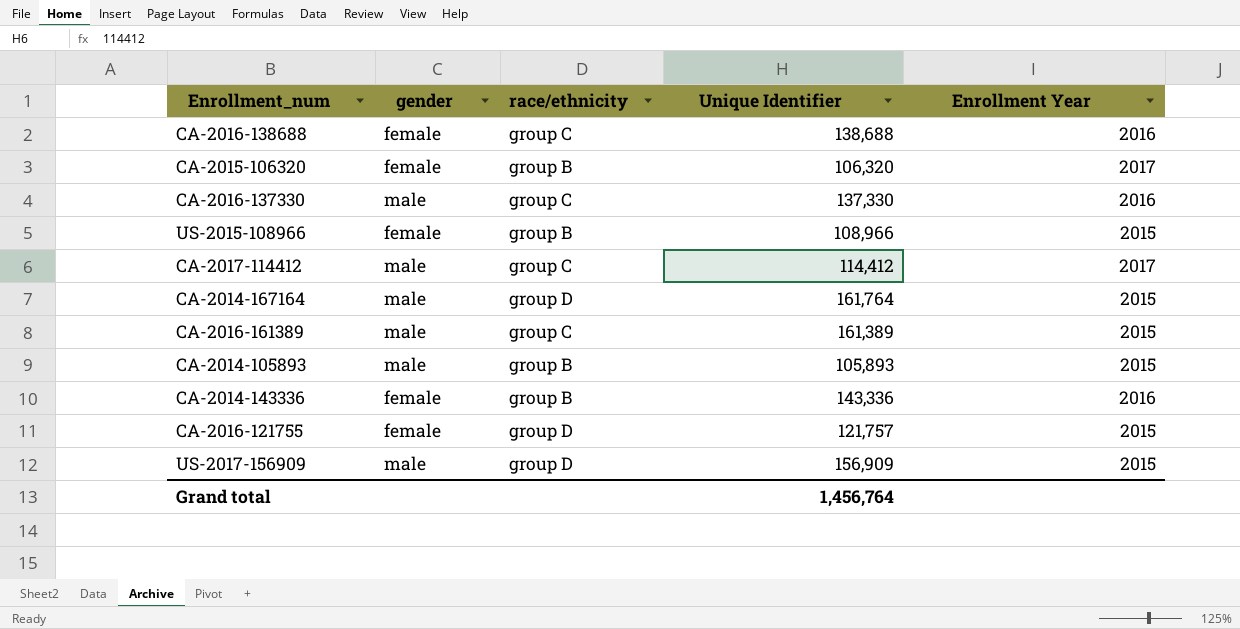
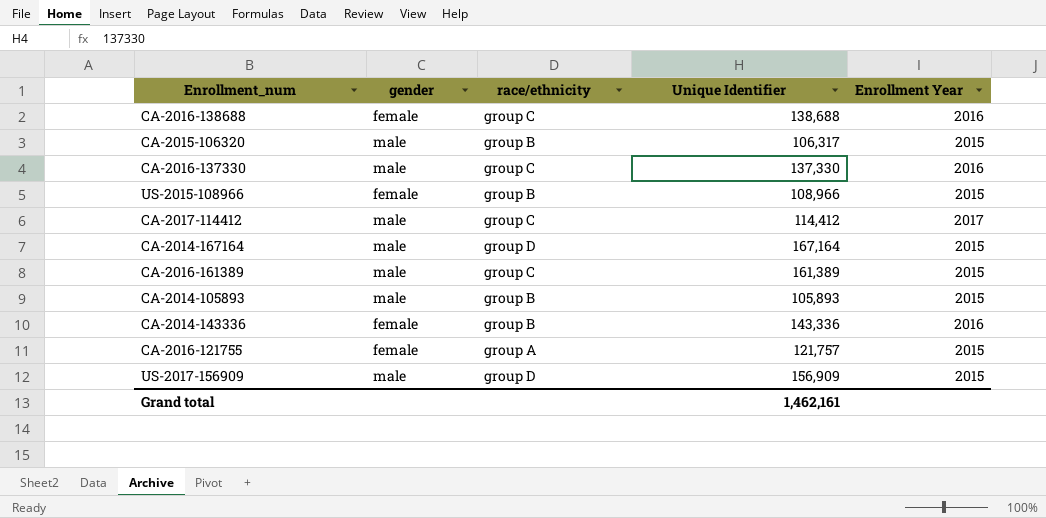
CA-2015-106320 | gender: female -> male
CA-2015-106320 | Unique Identifier: 106,320 -> 106,317
CA-2015-106320 | Enrollment Year: 2017 -> 2015
CA-2014-167164 | Unique Identifier: 161,764 -> 167,164
CA-2016-121755 | race/ethnicity: group D -> group A
Grand total | Unique Identifier: 1,456,764 -> 1,462,161

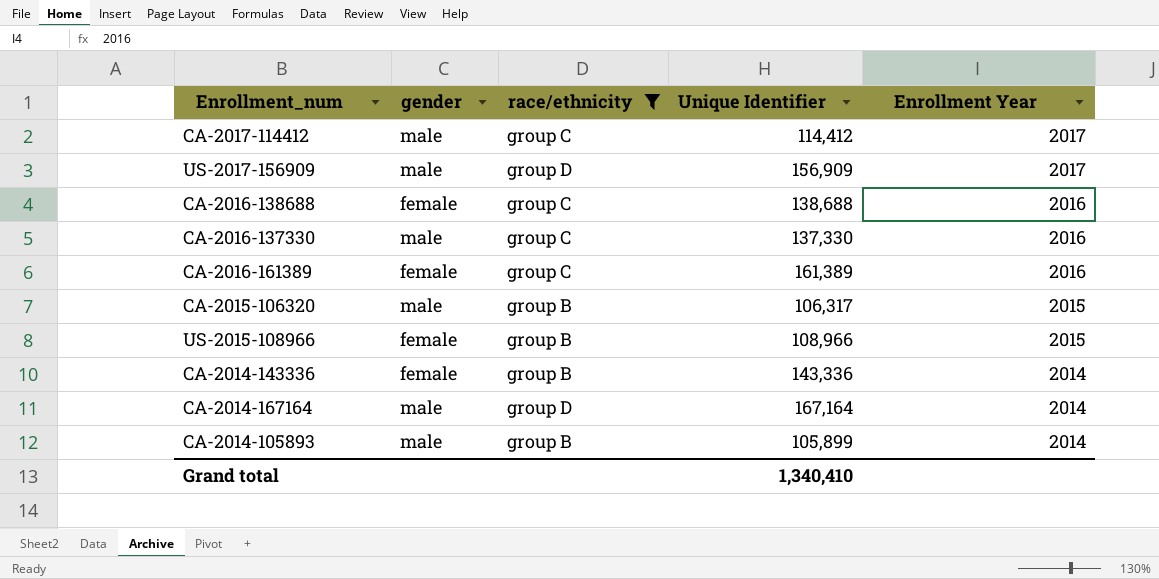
filter: none -> race/ethnicity != group A
row order: none -> Enrollment Year descending
US-2017-156909 | Enrollment Year: 2015 -> 2017
CA-2016-161389 | gender: male -> female
CA-2016-161389 | Enrollment Year: 2015 -> 2016
CA-2014-143336 | Enrollment Year: 2016 -> 2014
CA-2014-167164 | Enrollment Year: 2015 -> 2014
CA-2014-105893 | Unique Identifier: 105,893 -> 105,899
CA-2014-105893 | Enrollment Year: 2015 -> 2014
Grand total | Unique Identifier: 1,462,161 -> 1,340,410

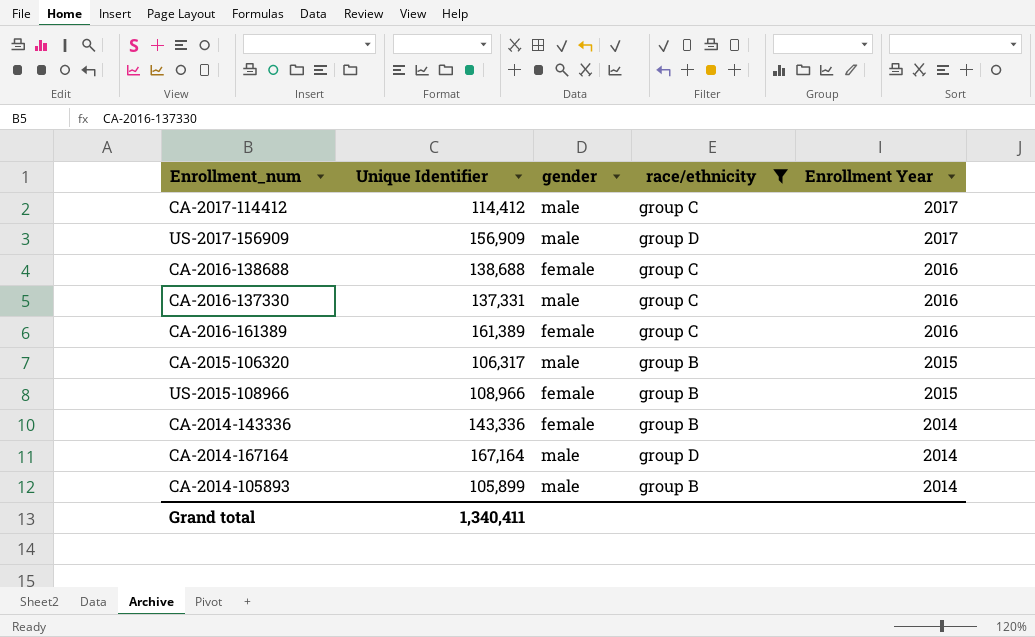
column Unique Identifier | position: 4 -> 2
CA-2016-137330 | Unique Identifier: 137,330 -> 137,331
Grand total | Unique Identifier: 1,340,410 -> 1,340,411

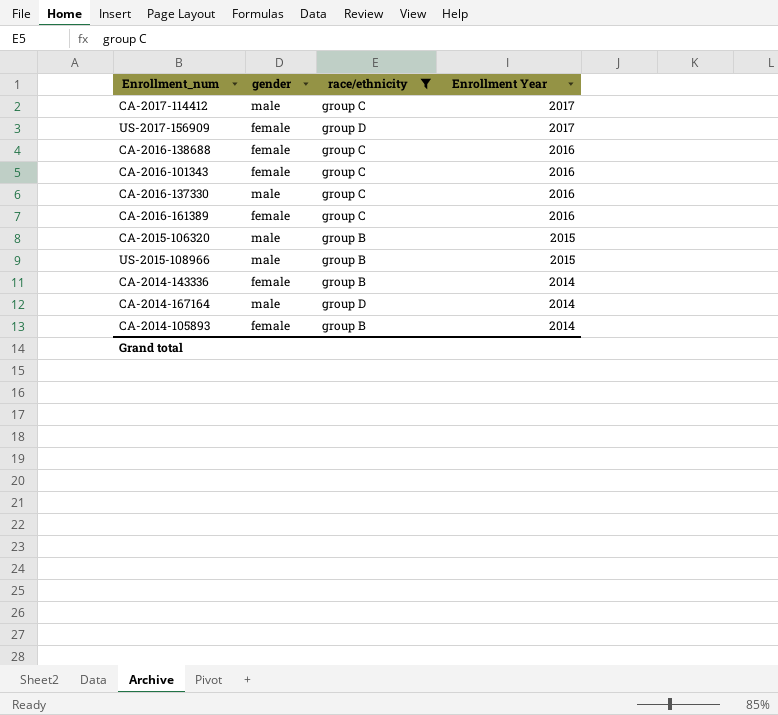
column Unique Identifier | position: 2 -> none
US-2017-156909 | gender: male -> female
row CA-2016-101343: none -> female | group C | 2016
US-2015-108966 | gender: female -> male
CA-2014-105893 | gender: male -> female

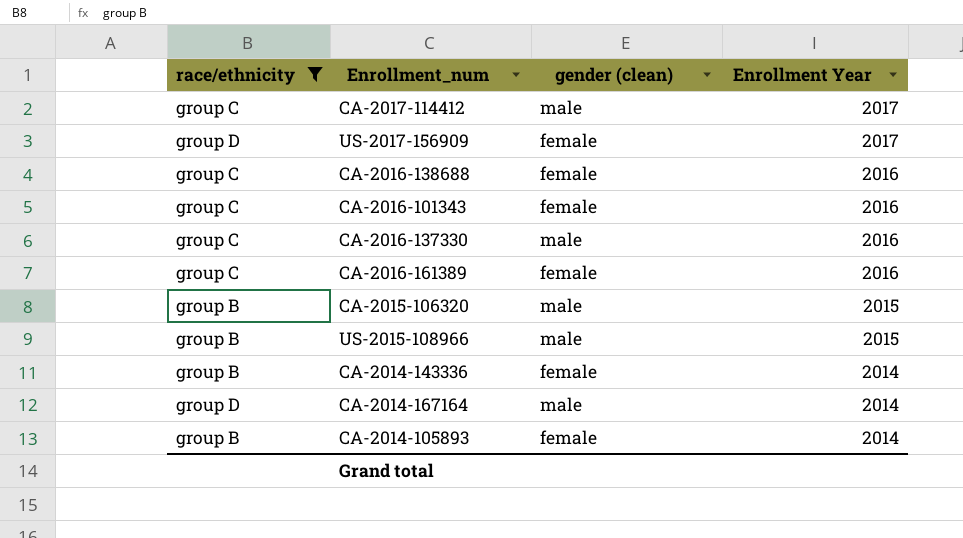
column race/ethnicity | position: 3 -> 1
column name: gender -> gender (clean)

